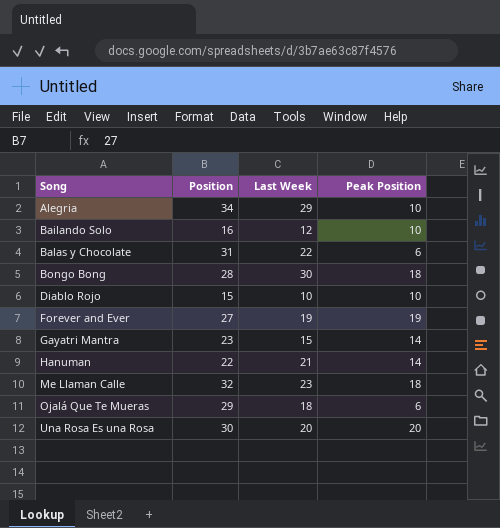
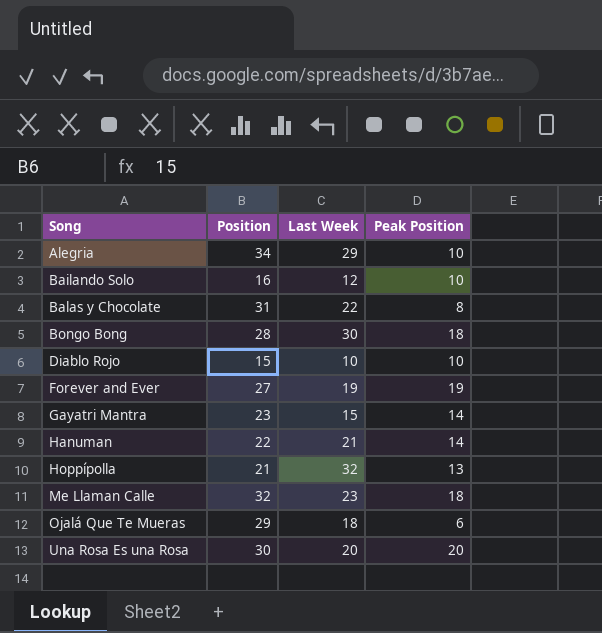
Balas y Chocolate | Peak Position: 6 -> 8
row Hoppípolla: none -> 21 | 32 | 13

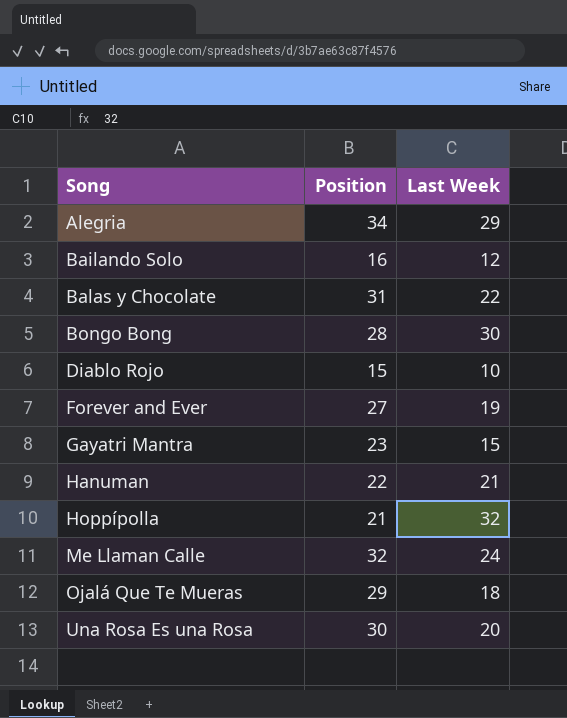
column Peak Position | position: 4 -> none
Me Llaman Calle | Last Week: 23 -> 24

